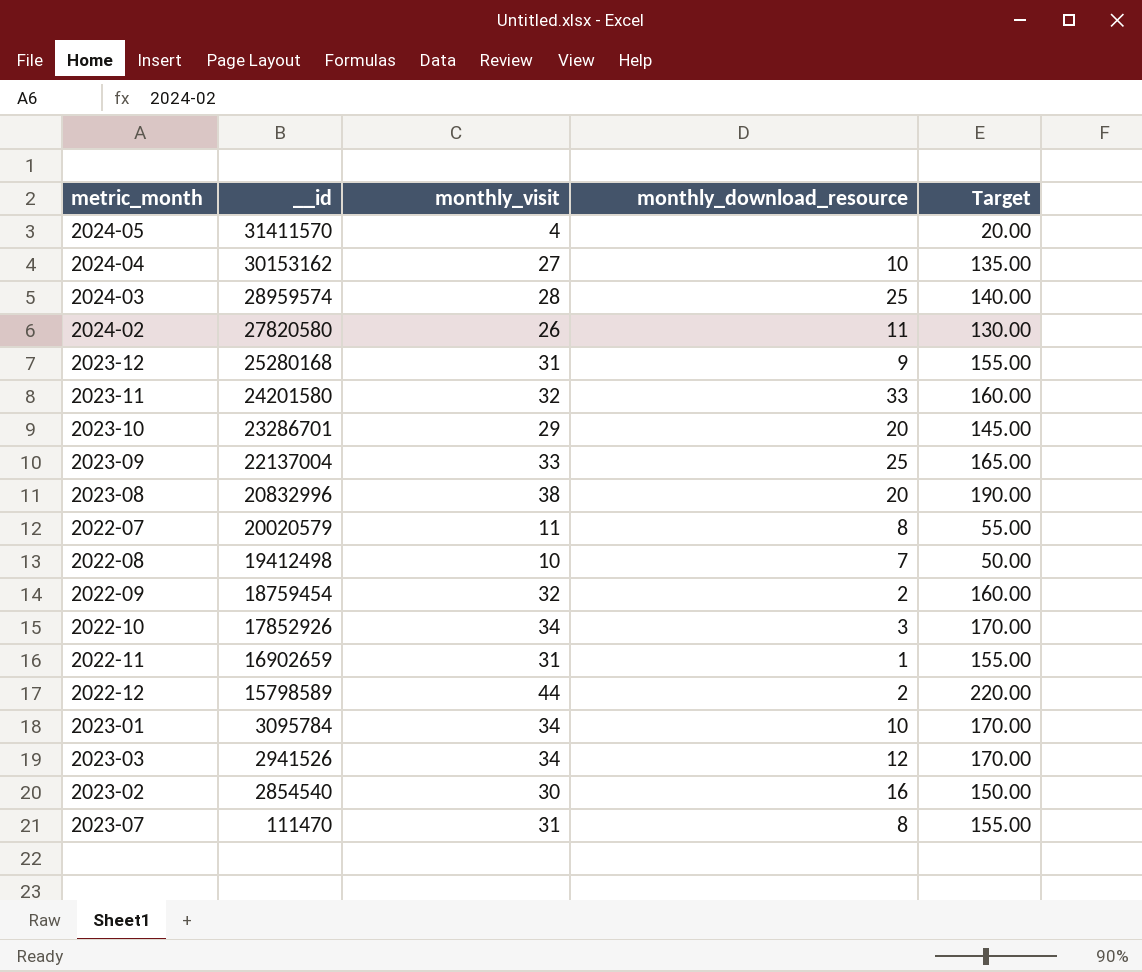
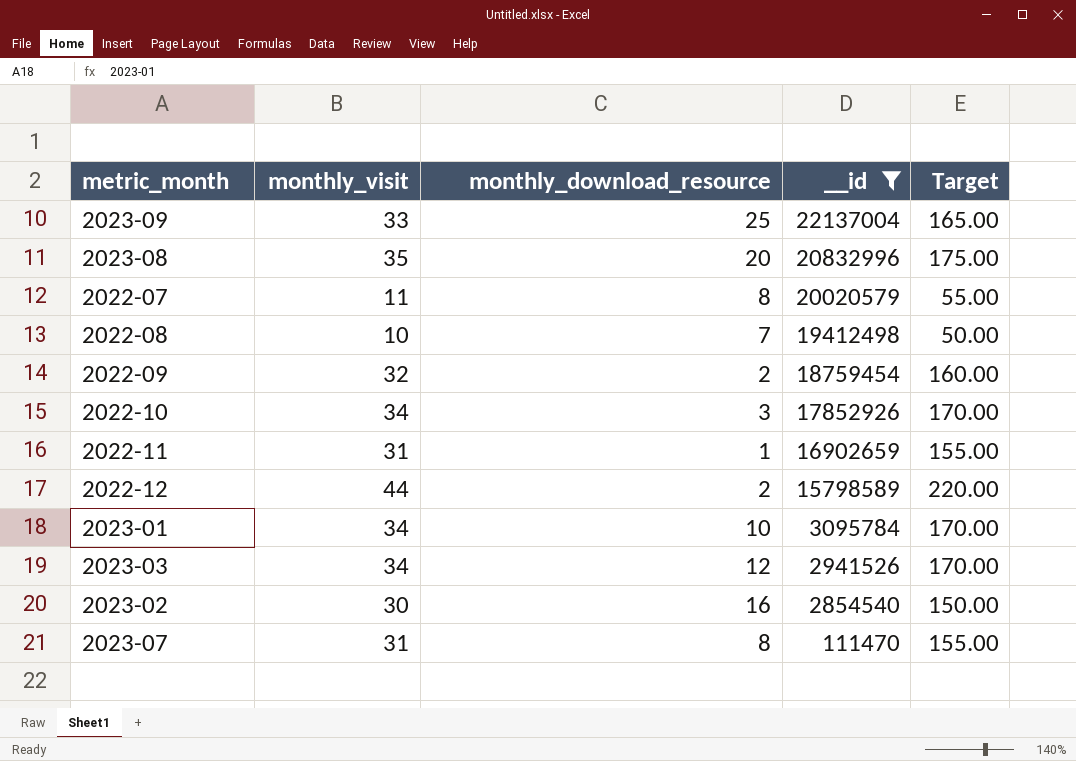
filter: none -> __id <= 22137004
column __id | position: 2 -> 4
2023-08 | monthly_visit: 38 -> 35
2023-08 | Target: 190.00 -> 175.00

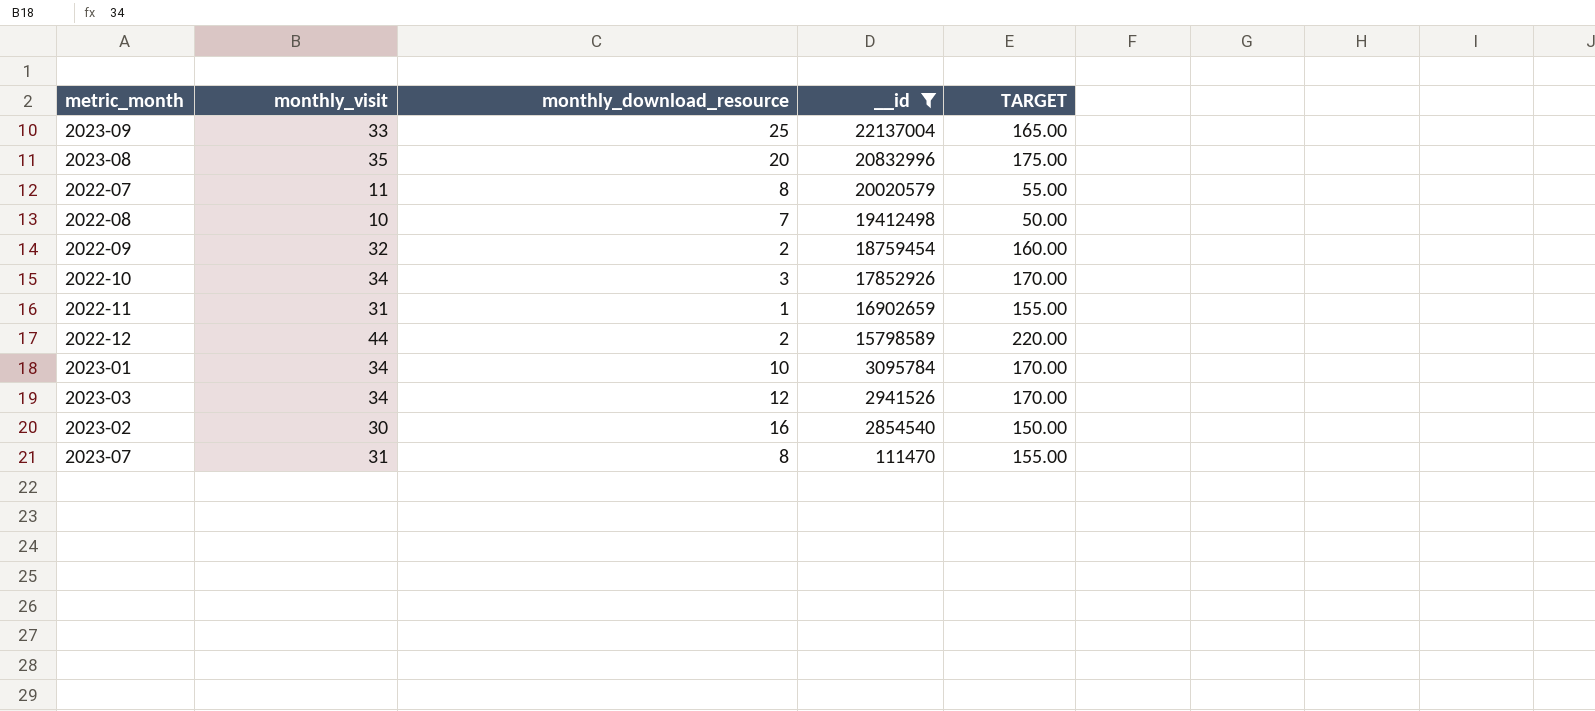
column name: Target -> TARGET

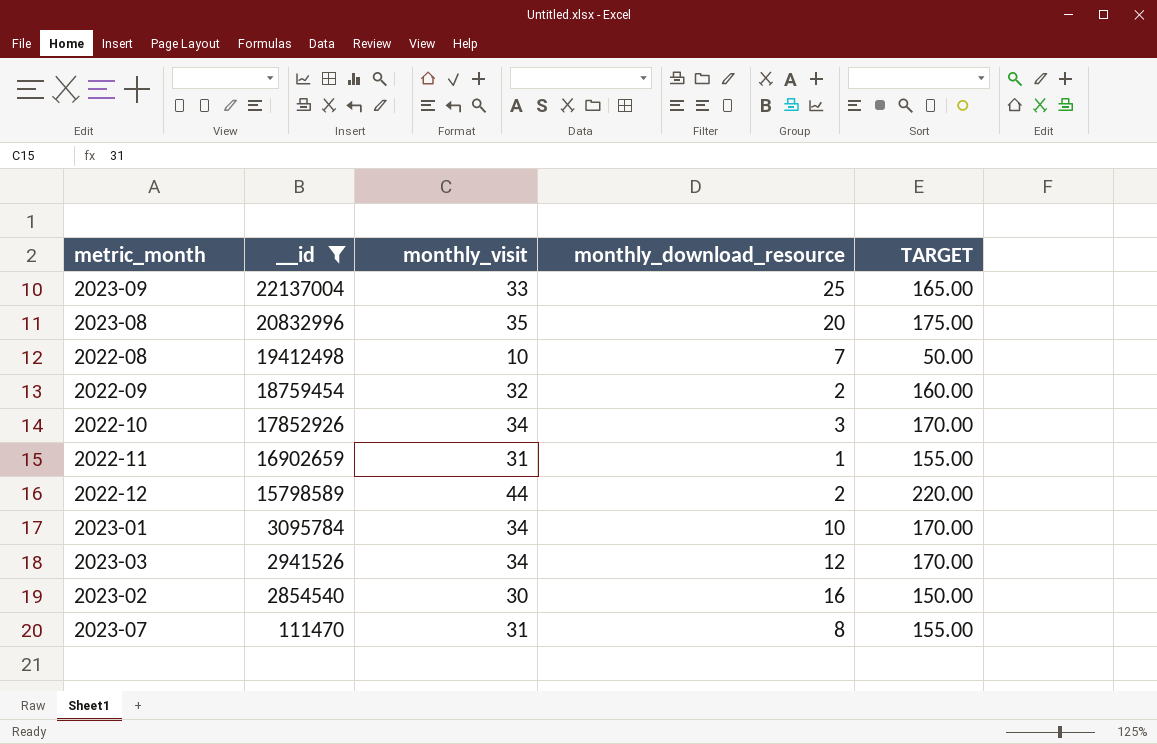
column __id | position: 4 -> 2
row 2022-07: 11 | 8 | 20020579 | 55.00 -> none

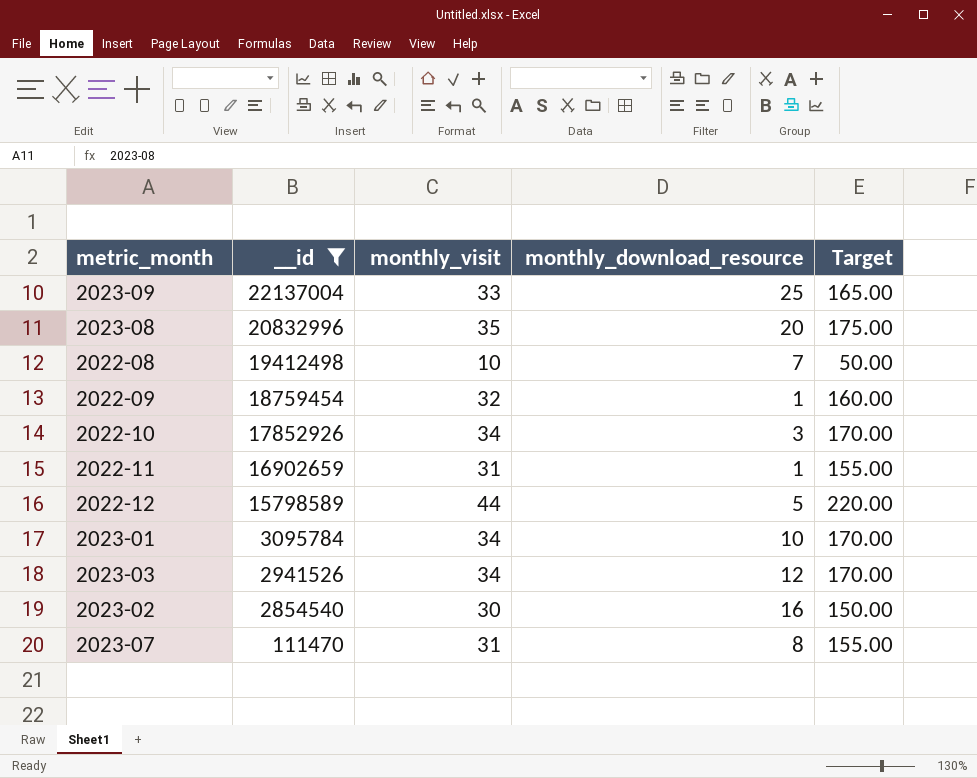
column name: TARGET -> Target
2022-09 | monthly_download_resource: 2 -> 1
2022-12 | monthly_download_resource: 2 -> 5

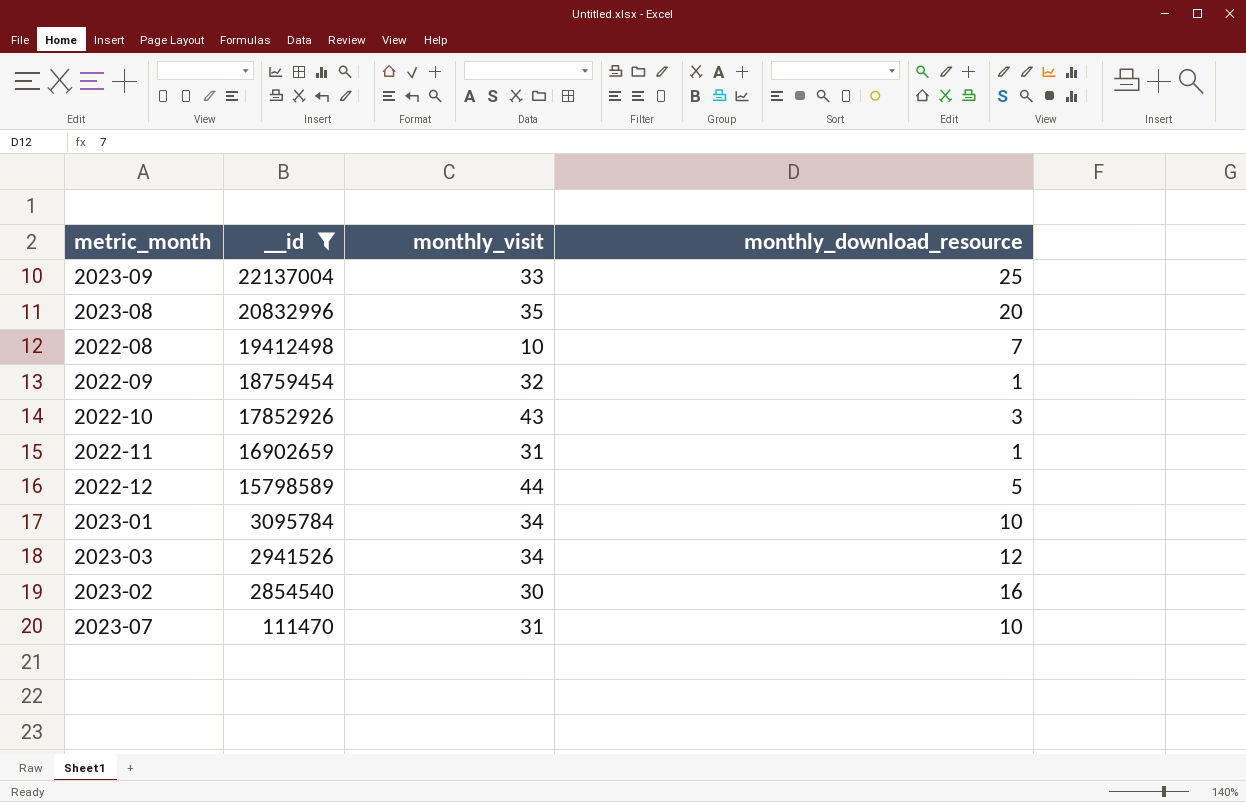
column Target | formula: [monthly_visit] * 5 -> none
2022-10 | monthly_visit: 34 -> 43
2023-07 | monthly_download_resource: 8 -> 10

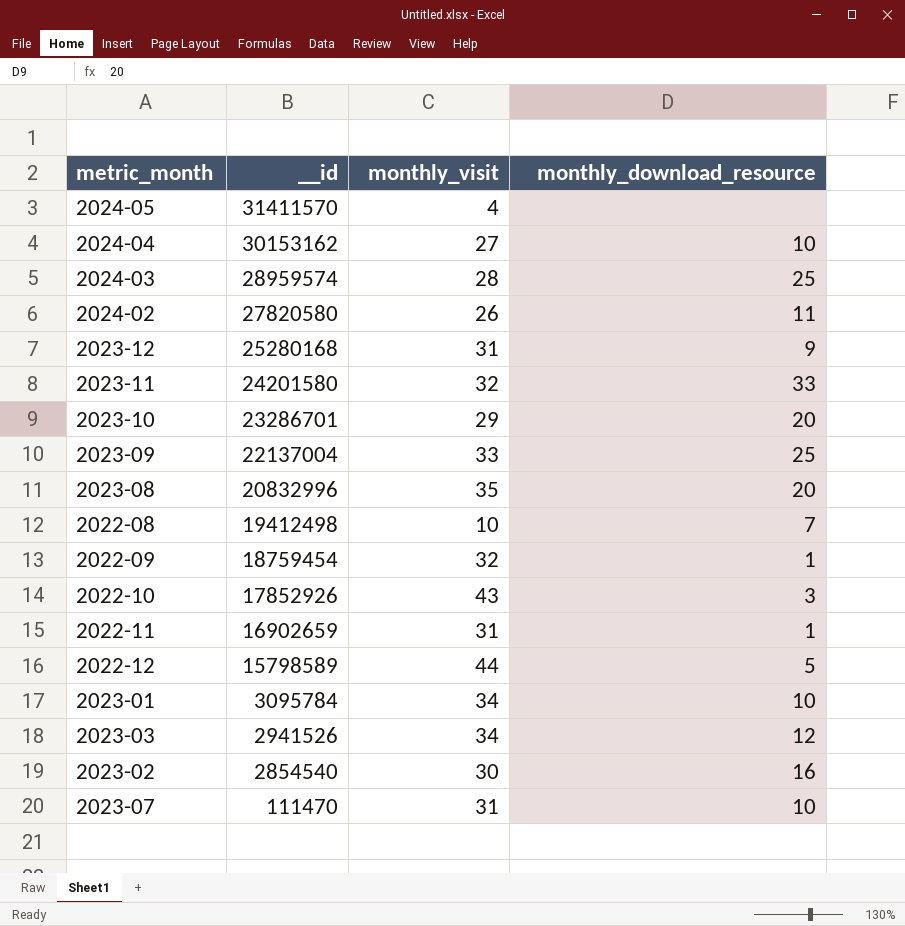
filter: __id <= 22137004 -> none

